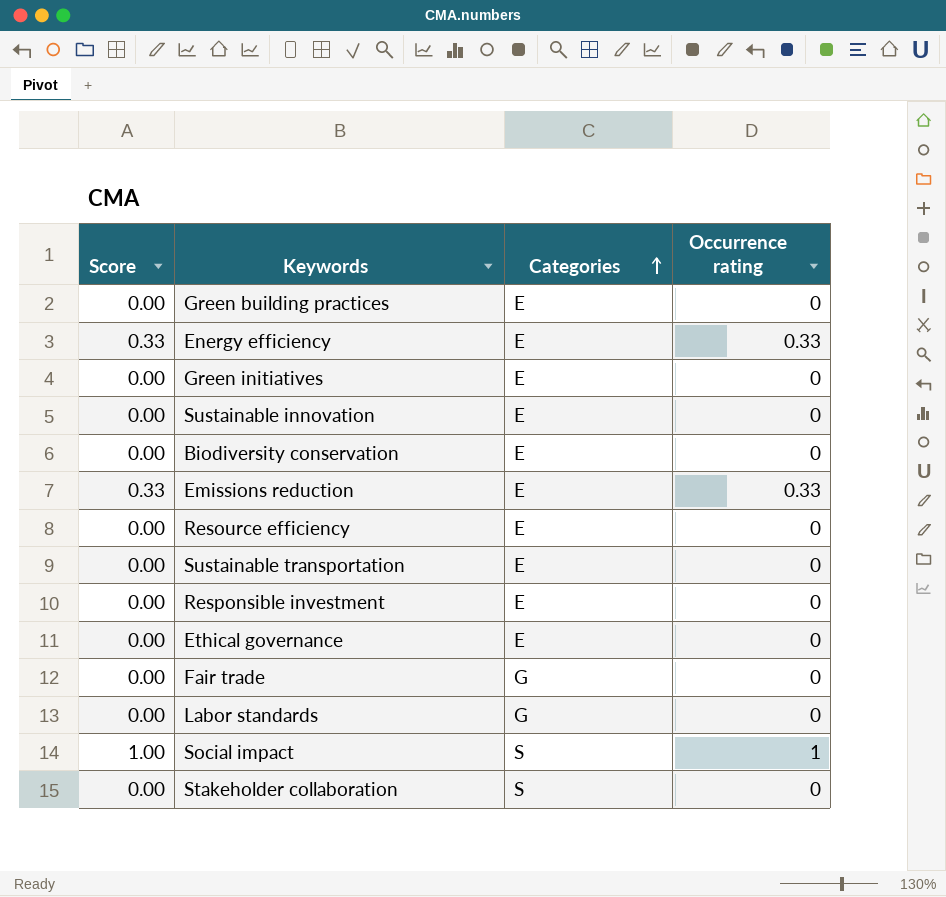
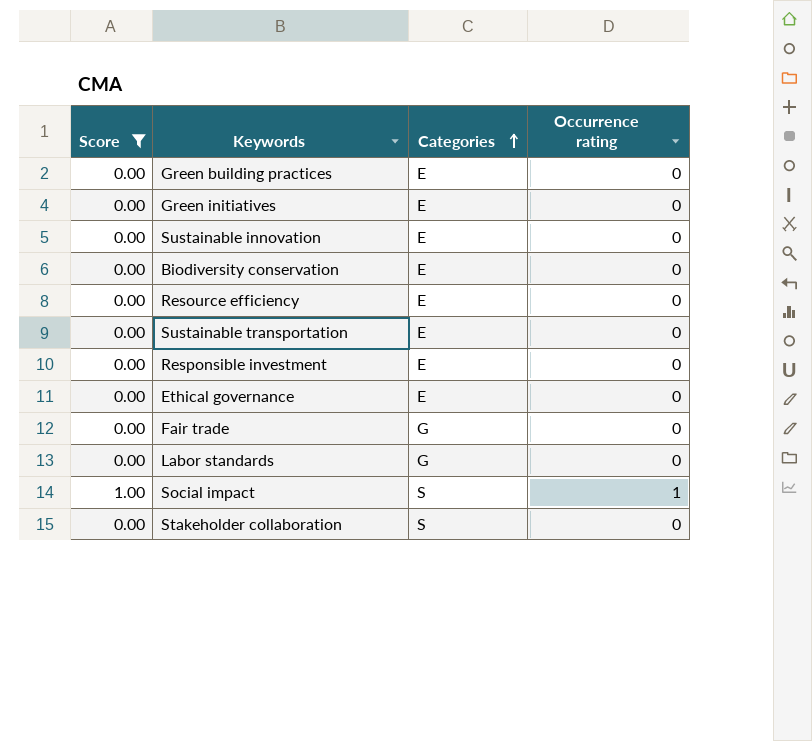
filter: none -> Score != 0.33

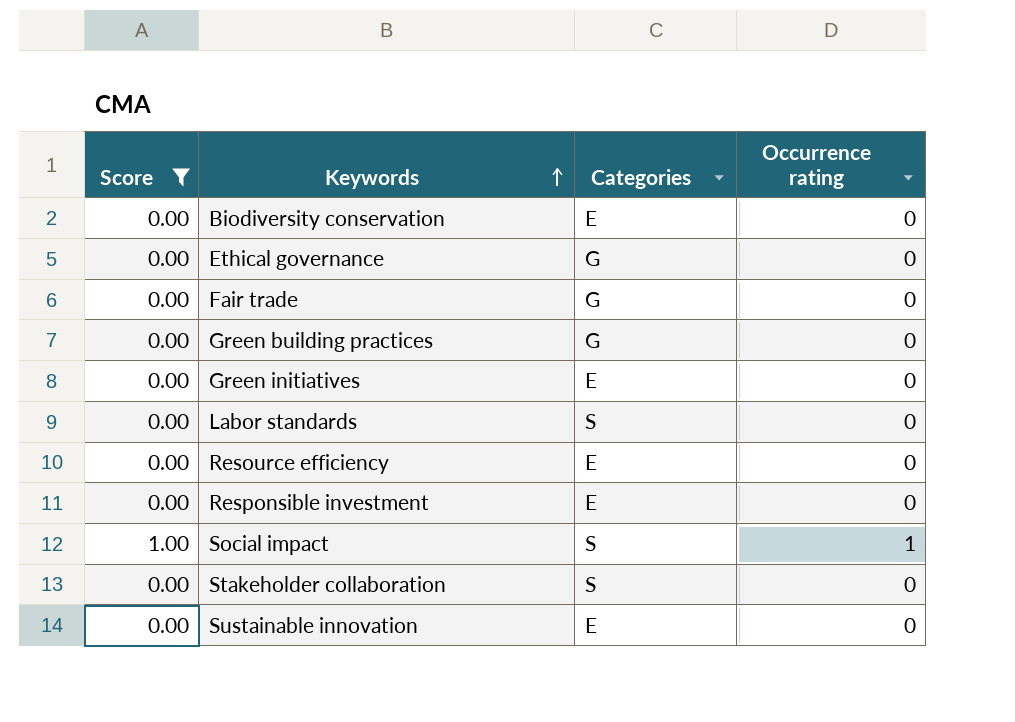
row order: Categories ascending -> Keywords ascending
row Sustainable transportation: 0.00 | E | 0 -> none
Ethical governance | Categories: E -> G
Green building practices | Categories: E -> G
Labor standards | Categories: G -> S

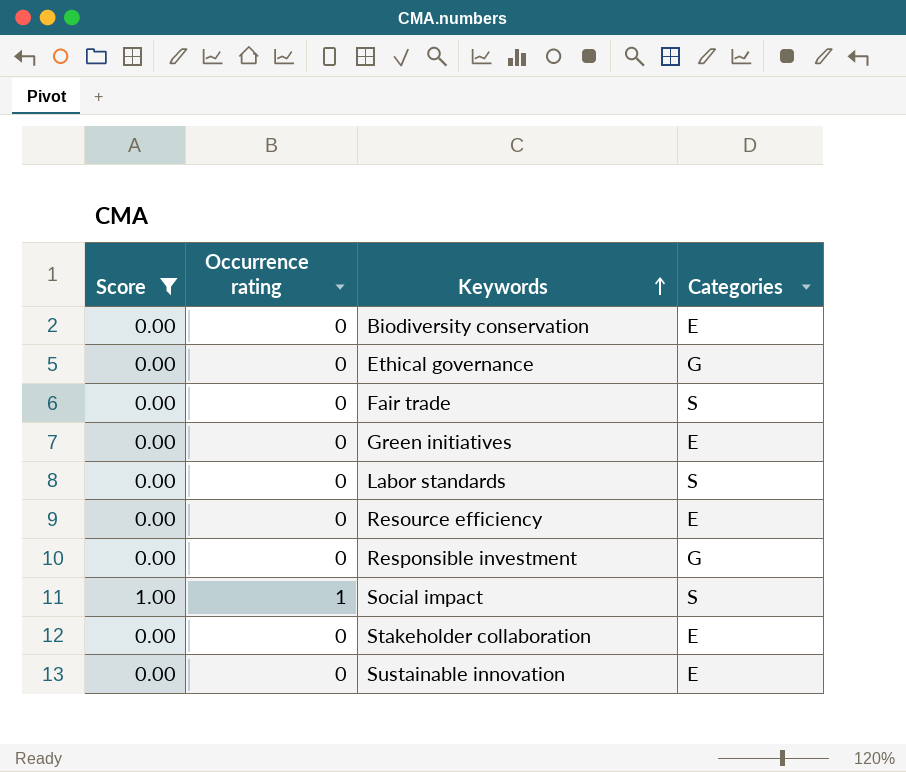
column Occurrence rating | position: 4 -> 2
row Green building practices: 0.00 | G | 0 -> none
Fair trade | Categories: G -> S
Responsible investment | Categories: E -> G
Stakeholder collaboration | Categories: S -> E

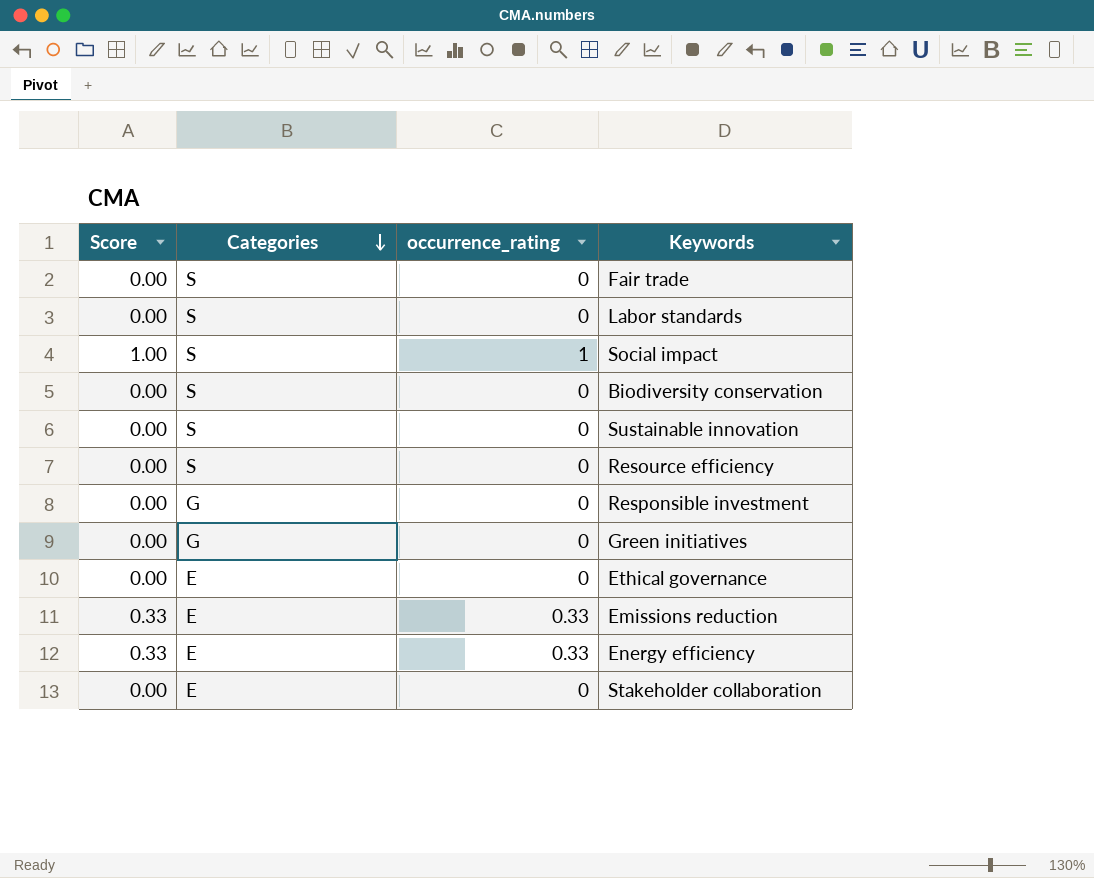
filter: Score != 0.33 -> none
row order: Keywords ascending -> Categories descending
column Categories | position: 4 -> 2
column name: Occurrence rating -> occurrence_rating
Biodiversity conservation | Categories: E -> S
Sustainable innovation | Categories: E -> S
Resource efficiency | Categories: E -> S
Green initiatives | Categories: E -> G
Ethical governance | Categories: G -> E

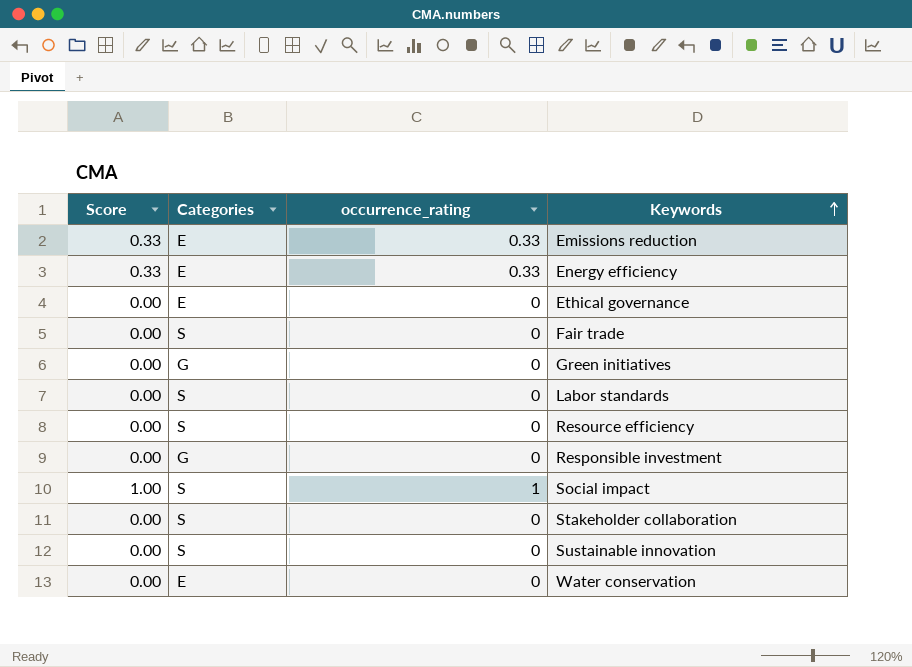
row order: Categories descending -> Keywords ascending
row Biodiversity conservation: 0.00 | S | 0 -> none
Stakeholder collaboration | Categories: E -> S
row Water conservation: none -> 0.00 | E | 0

